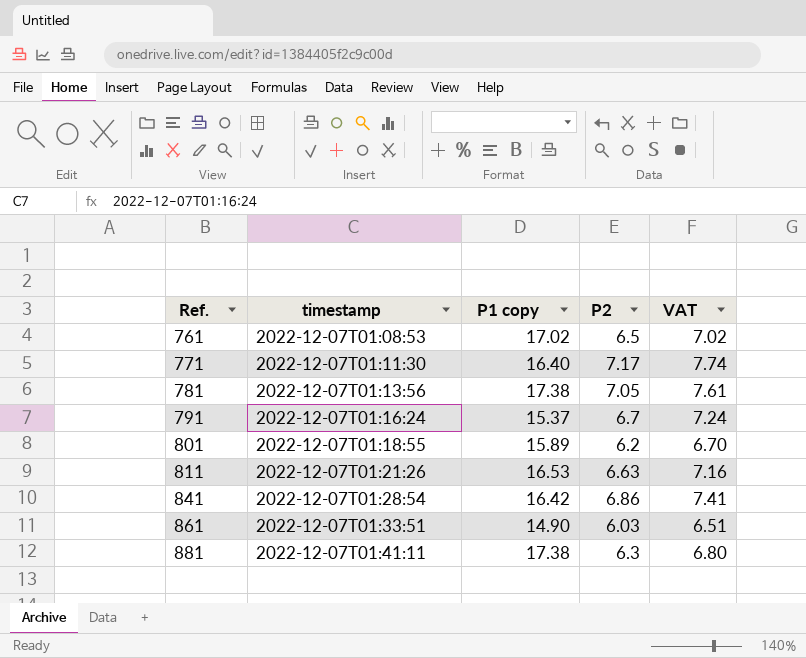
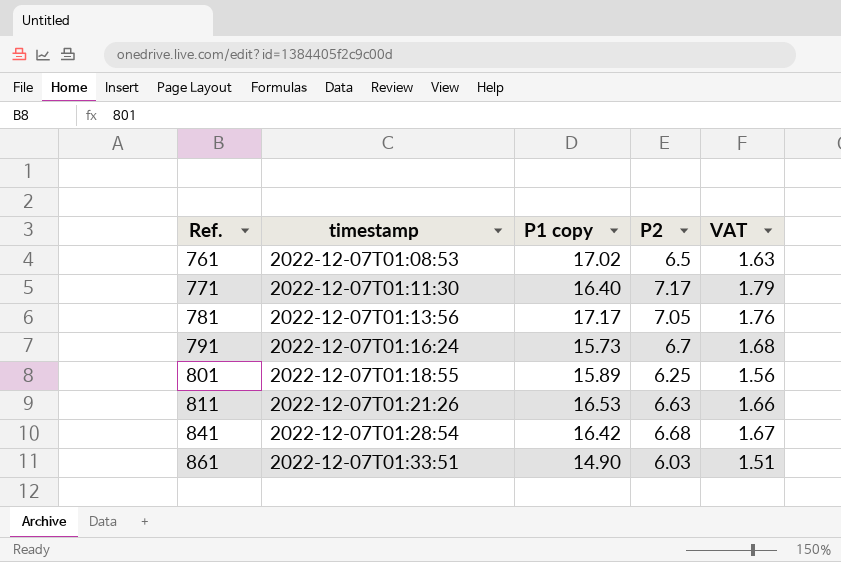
column VAT | formula: [P2] * 1.08 -> [P2] * 0.25
row 881: 2022-12-07T01:41:11 | 17.38 | 6.3 | 6.80 -> none
781 | P1 copy: 17.38 -> 17.17
791 | P1 copy: 15.37 -> 15.73
801 | P2: 6.2 -> 6.25
841 | P2: 6.86 -> 6.68

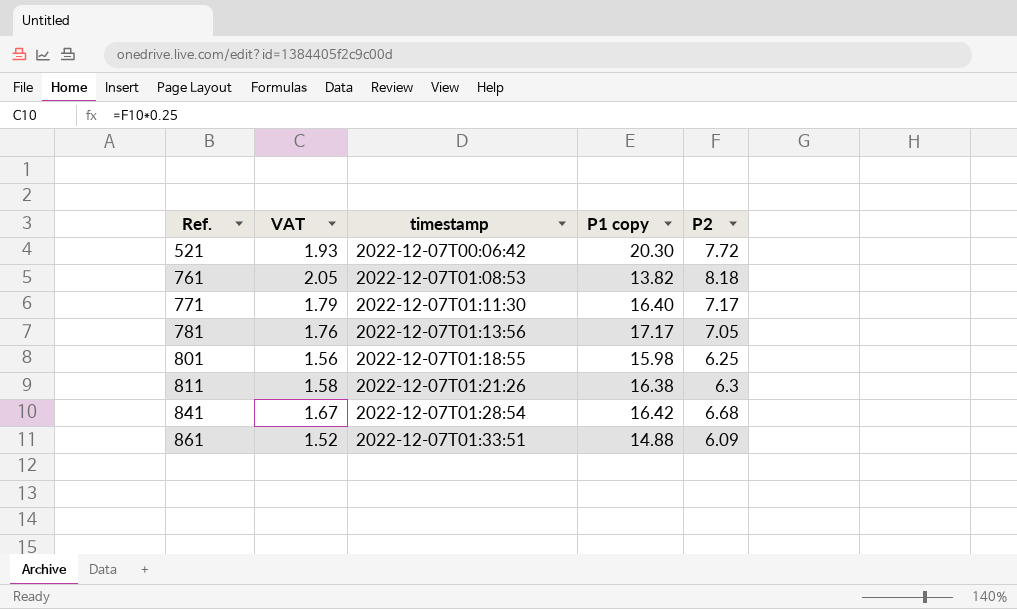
column VAT | position: 5 -> 2
row 791: 2022-12-07T01:16:24 | 15.73 | 6.7 | 1.68 -> none
row 521: none -> 1.93 | 2022-12-07T00:06:42 | 20.30 | 7.72
761 | VAT: 1.63 -> 2.05
761 | P1 copy: 17.02 -> 13.82
761 | P2: 6.5 -> 8.18
801 | P1 copy: 15.89 -> 15.98
811 | VAT: 1.66 -> 1.58
811 | P1 copy: 16.53 -> 16.38
811 | P2: 6.63 -> 6.3
861 | VAT: 1.51 -> 1.52
861 | P1 copy: 14.90 -> 14.88
861 | P2: 6.03 -> 6.09

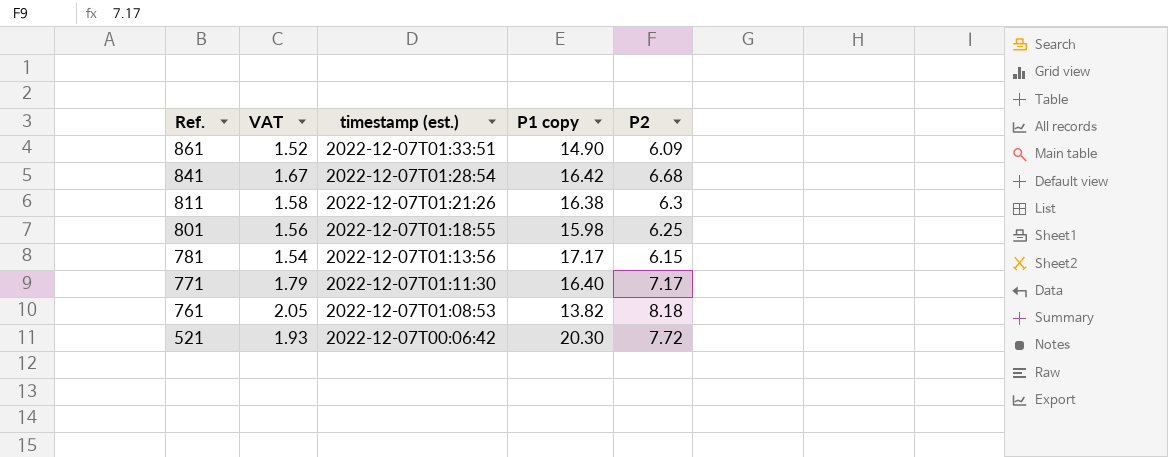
row order: Ref. ascending -> Ref. descending
column name: timestamp -> timestamp (est.)
861 | P1 copy: 14.88 -> 14.90
781 | VAT: 1.76 -> 1.54
781 | P2: 7.05 -> 6.15

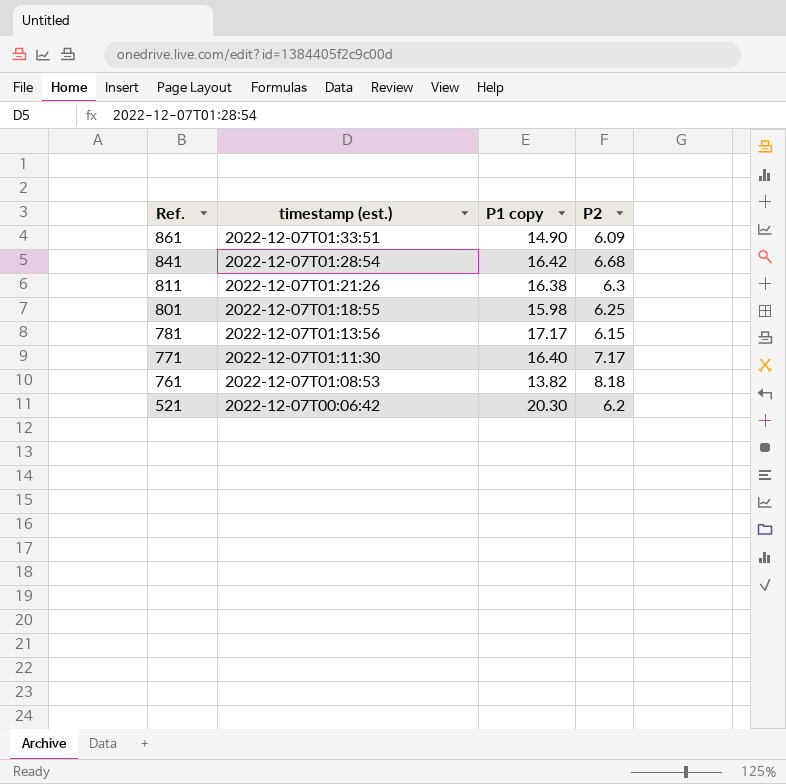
column VAT | formula: [P2] * 0.25 -> none
521 | P2: 7.72 -> 6.2

